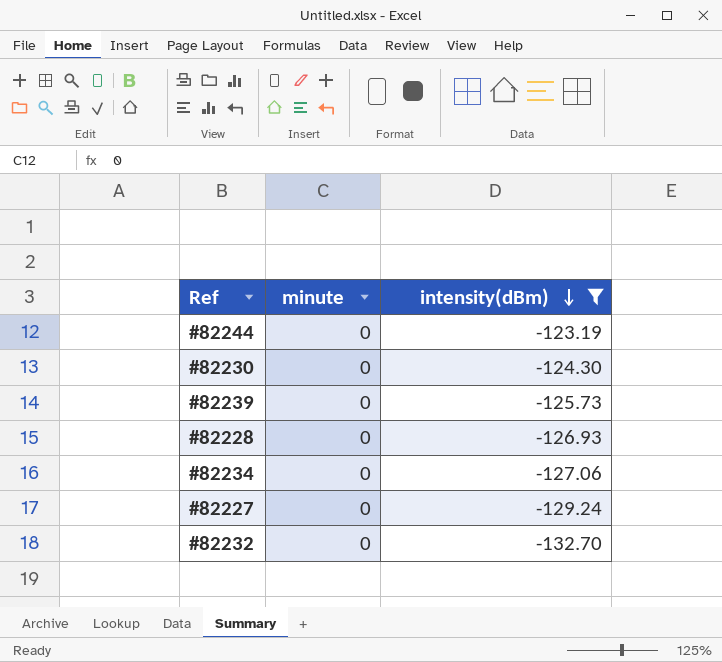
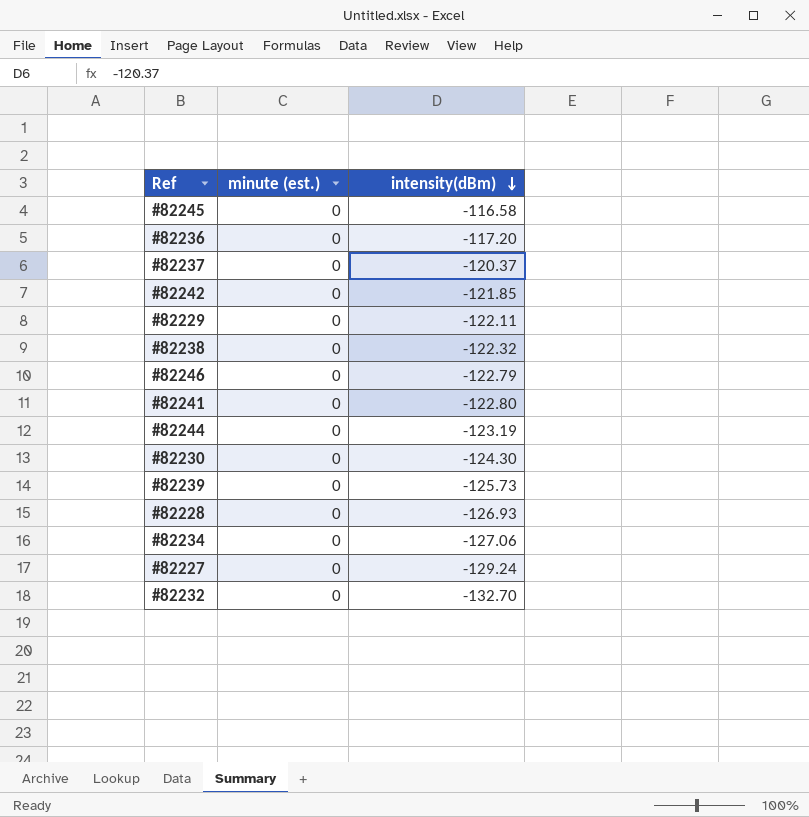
filter: intensity(dBm) <= -123.19 -> none
column name: minute -> minute (est.)

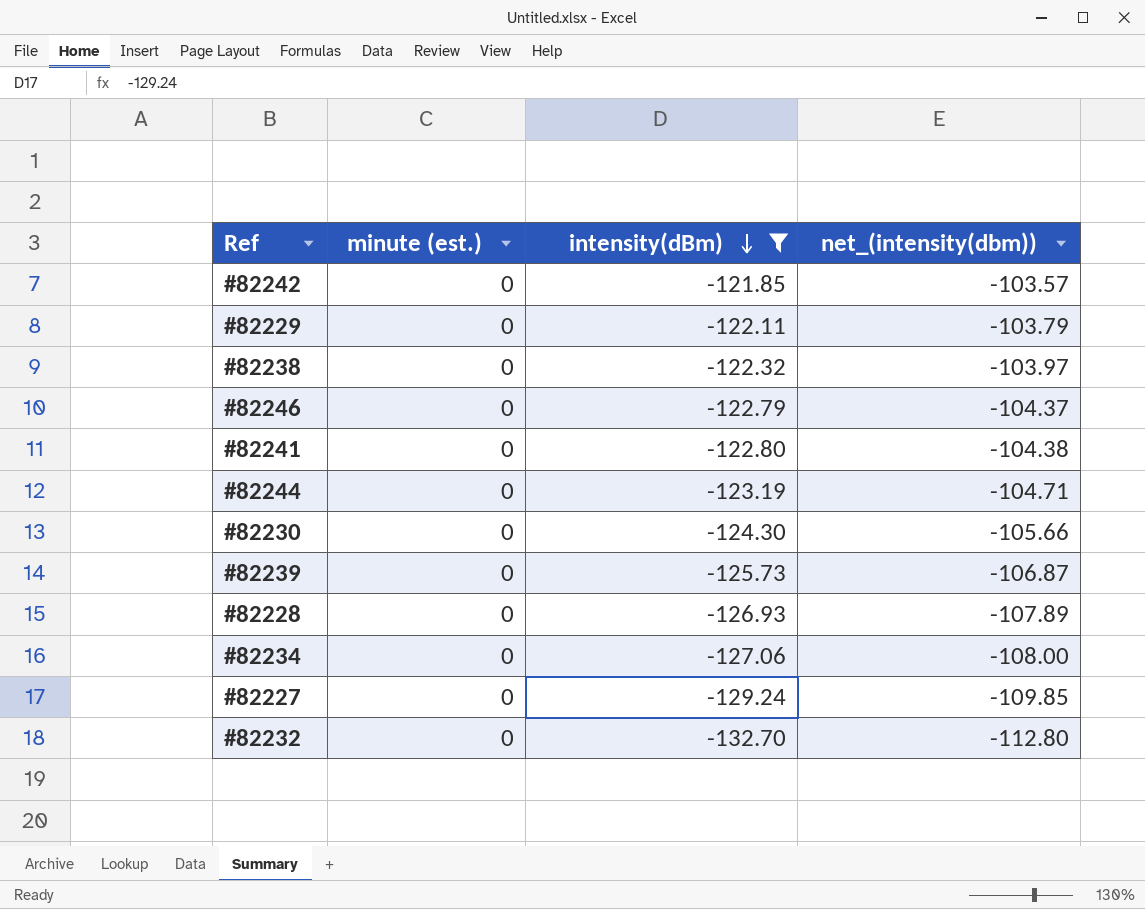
filter: none -> intensity(dBm) <= -121.85
column net_(intensity(dbm)) | formula: none -> [intensity(dBm)] * 0.85

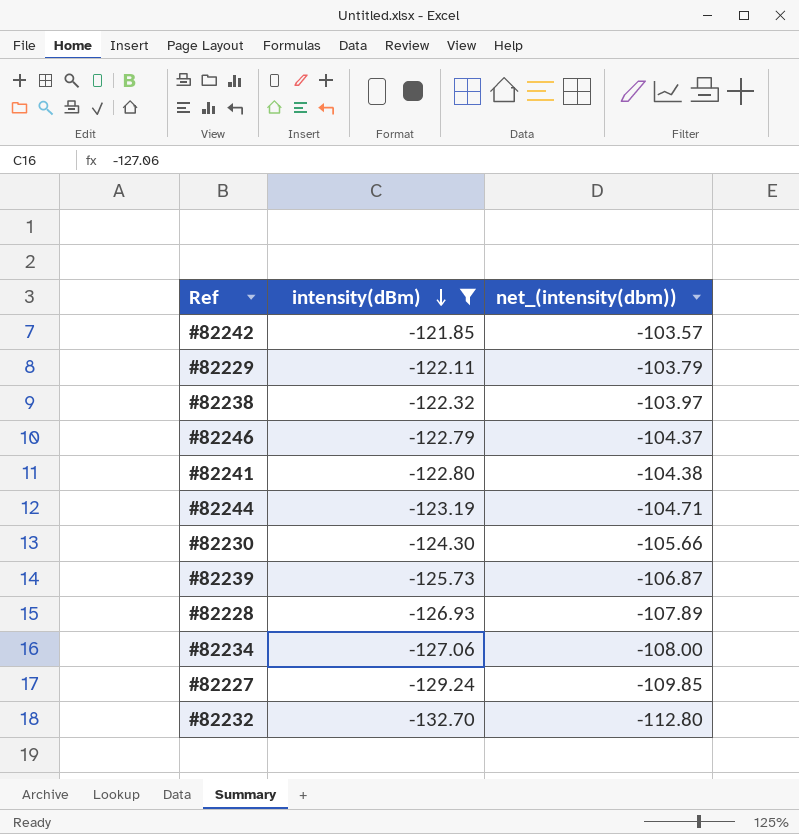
column minute (est.) | position: 2 -> none

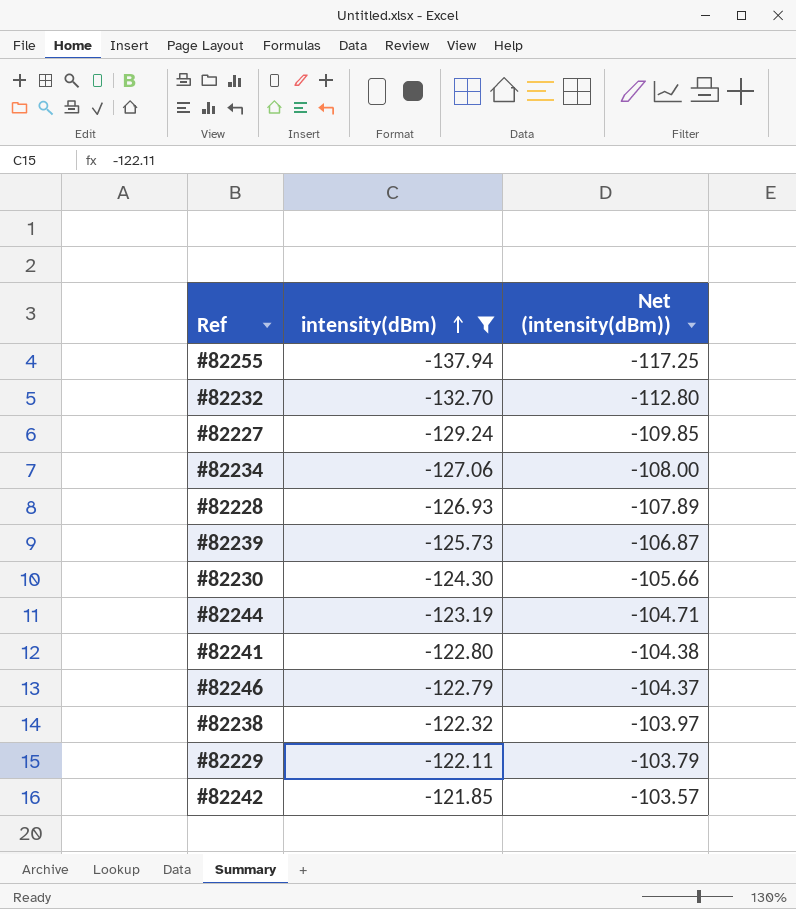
row order: intensity(dBm) descending -> intensity(dBm) ascending
column name: net_(intensity(dbm)) -> Net (intensity(dBm))
row #82255: none -> -137.94 | -117.25

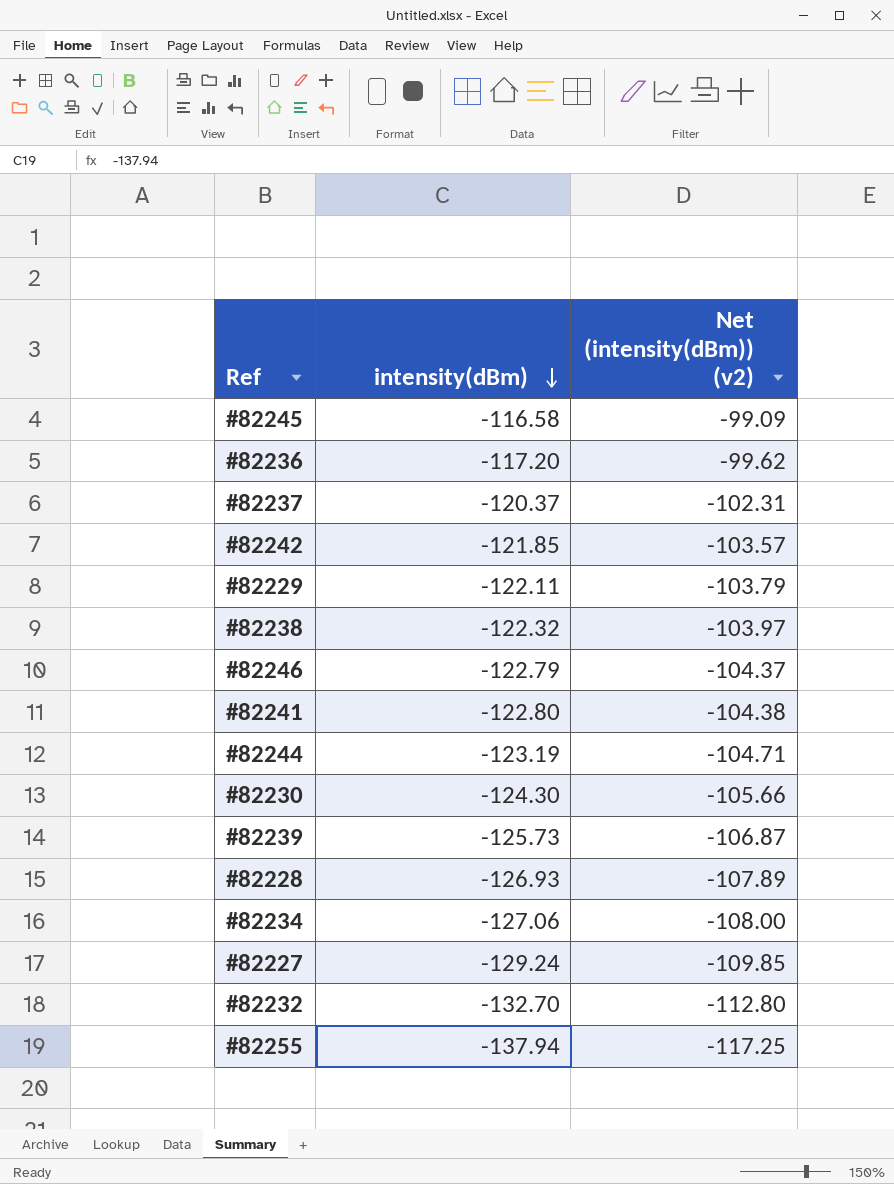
filter: intensity(dBm) <= -121.85 -> none
row order: intensity(dBm) ascending -> intensity(dBm) descending
column name: Net (intensity(dBm)) -> Net (intensity(dBm)) (v2)

